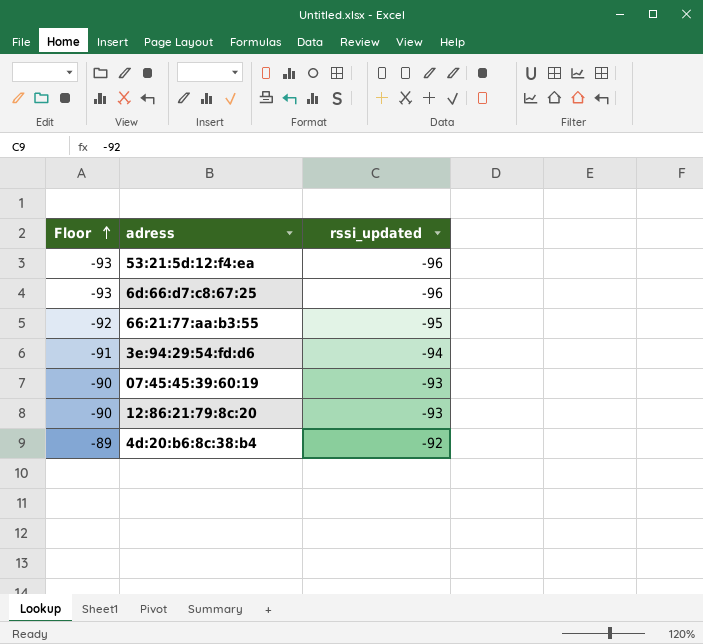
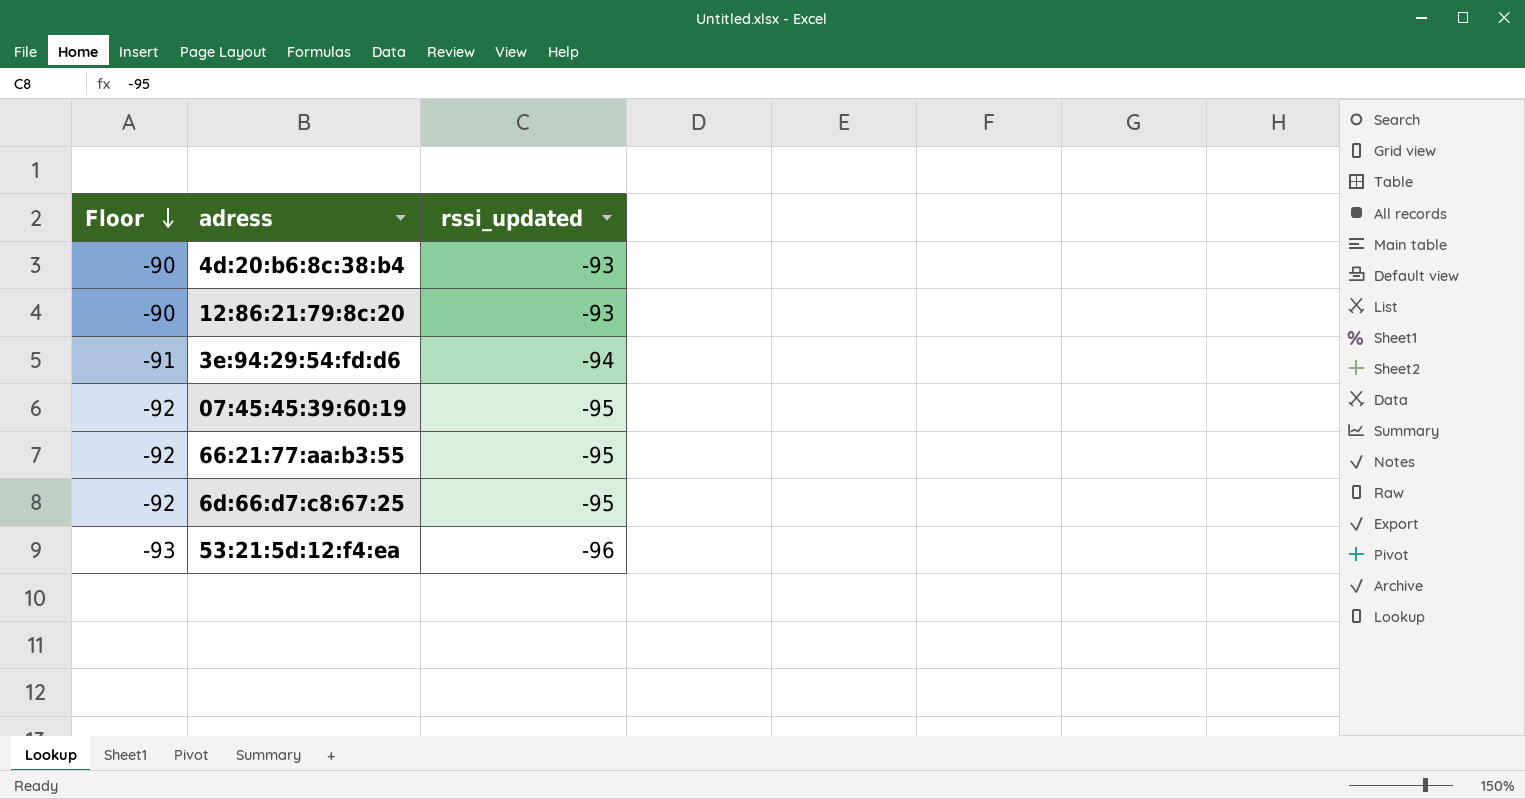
row order: Floor ascending -> Floor descending
4d:20:b6:8c:38:b4 | Floor: -89 -> -90
4d:20:b6:8c:38:b4 | rssi_updated: -92 -> -93
07:45:45:39:60:19 | Floor: -90 -> -92
07:45:45:39:60:19 | rssi_updated: -93 -> -95
6d:66:d7:c8:67:25 | Floor: -93 -> -92
6d:66:d7:c8:67:25 | rssi_updated: -96 -> -95

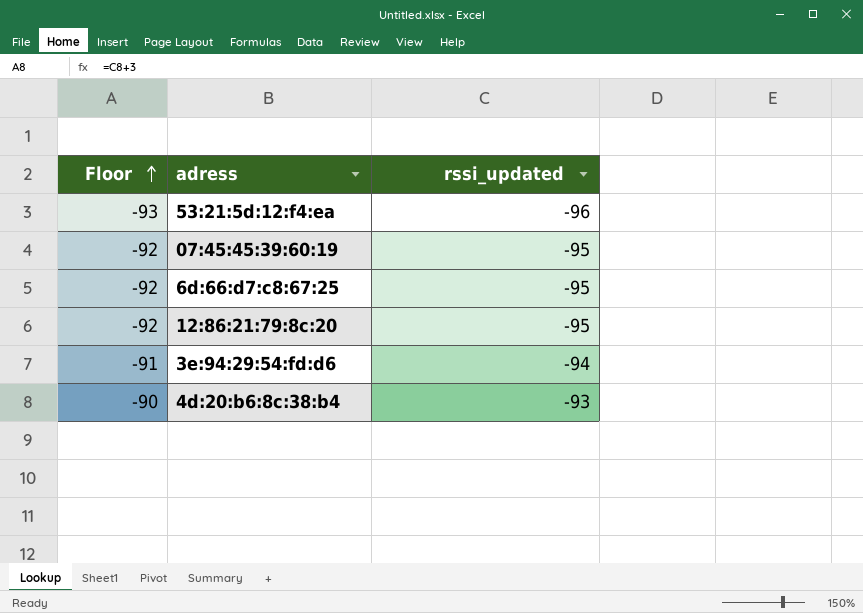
row order: Floor descending -> Floor ascending
row 66:21:77:aa:b3:55: -92 | -95 -> none
12:86:21:79:8c:20 | Floor: -90 -> -92
12:86:21:79:8c:20 | rssi_updated: -93 -> -95

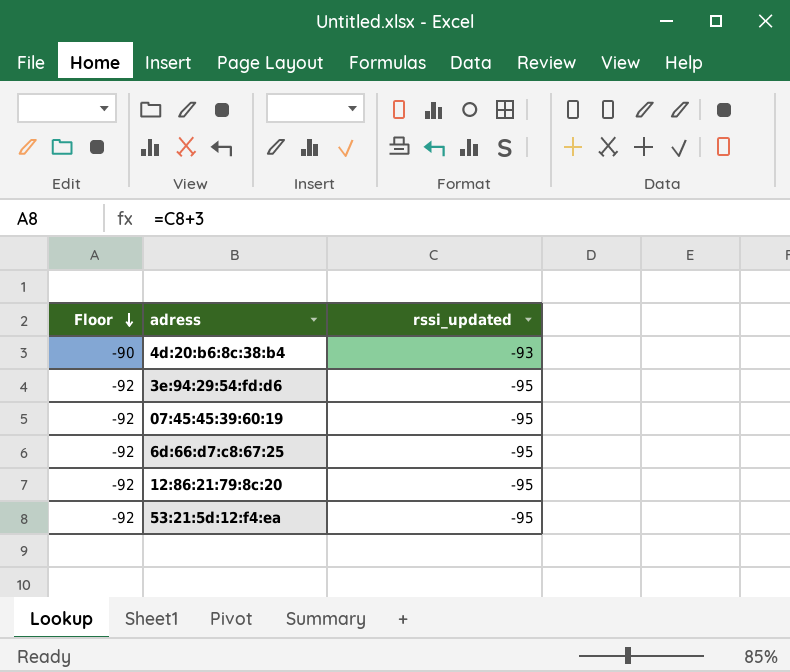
row order: Floor ascending -> Floor descending
3e:94:29:54:fd:d6 | Floor: -91 -> -92
3e:94:29:54:fd:d6 | rssi_updated: -94 -> -95
53:21:5d:12:f4:ea | Floor: -93 -> -92
53:21:5d:12:f4:ea | rssi_updated: -96 -> -95

